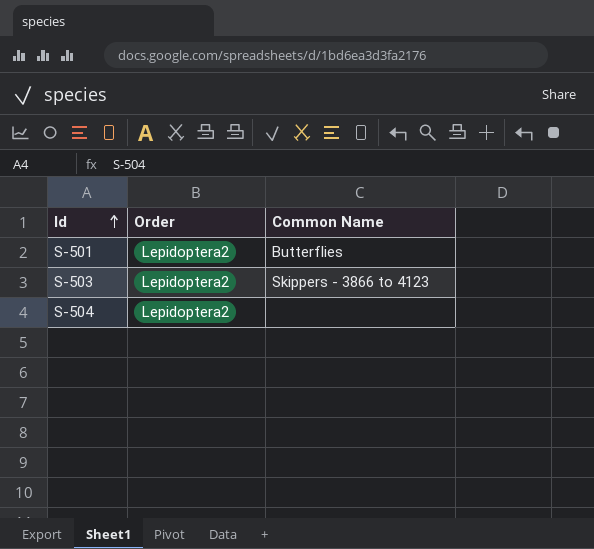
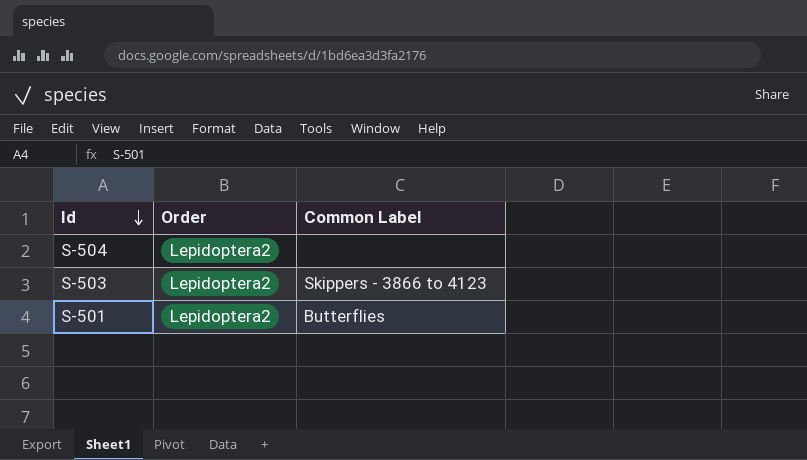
row order: Id ascending -> Id descending
column name: Common Name -> Common Label

